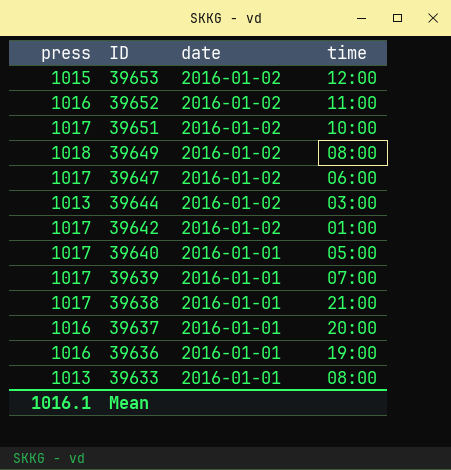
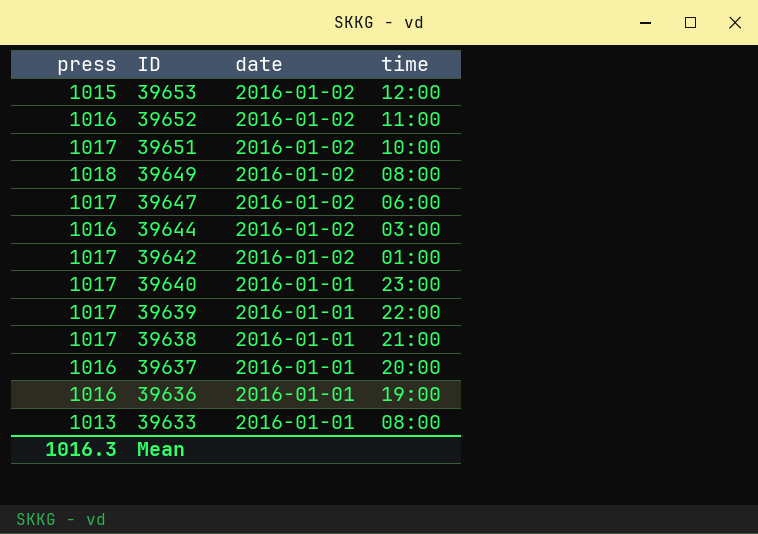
39644 | press: 1013 -> 1016
39640 | time: 05:00 -> 23:00
39639 | time: 07:00 -> 22:00
Mean | press: 1016.1 -> 1016.3

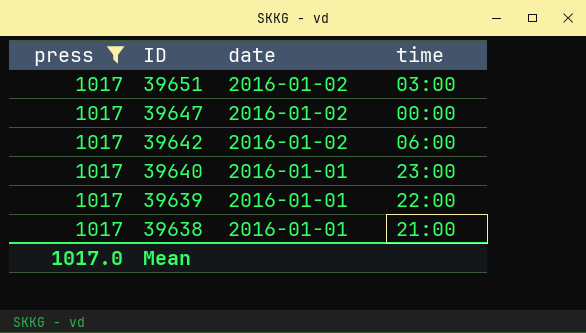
filter: none -> press = 1017
39651 | time: 10:00 -> 03:00
39647 | time: 06:00 -> 00:00
39642 | time: 01:00 -> 06:00
Mean | press: 1016.3 -> 1017.0

